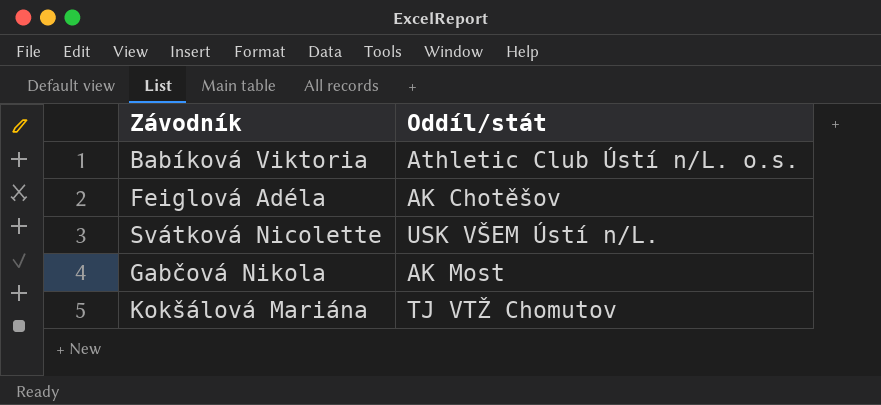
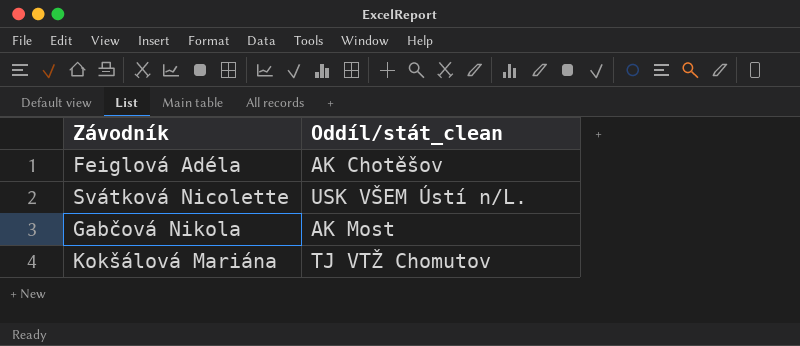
column name: Oddíl/stát -> Oddíl/stát_clean
row Babíková Viktoria: Athletic Club Ústí n/L. o.s. -> none

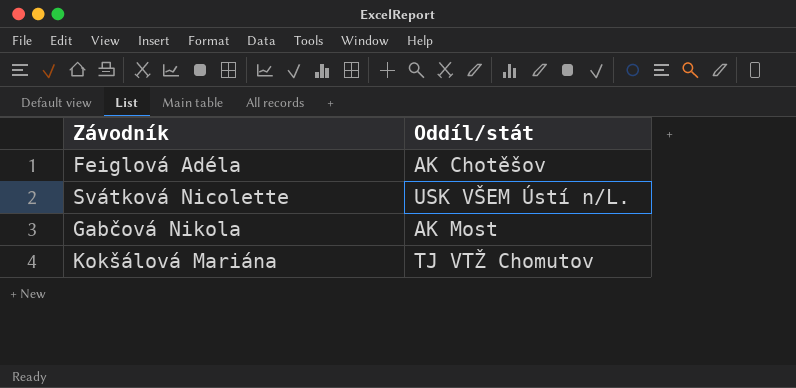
column name: Oddíl/stát_clean -> Oddíl/stát

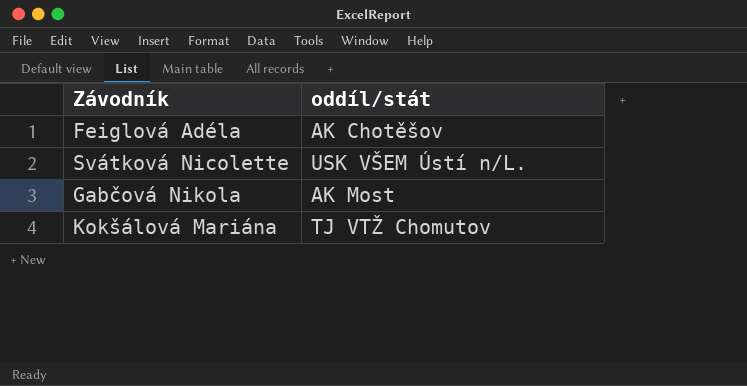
column name: Oddíl/stát -> oddíl/stát

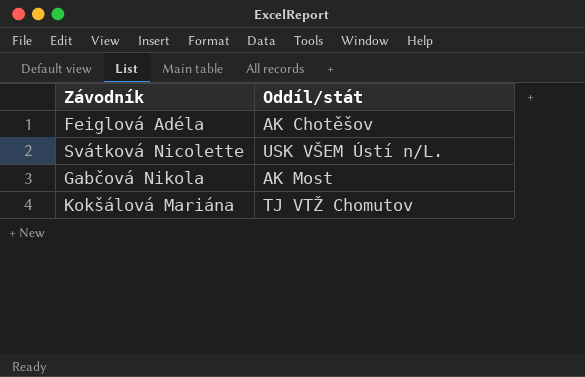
column name: oddíl/stát -> Oddíl/stát

